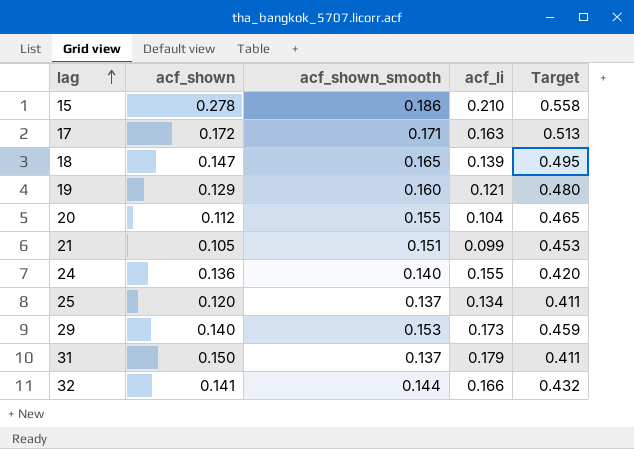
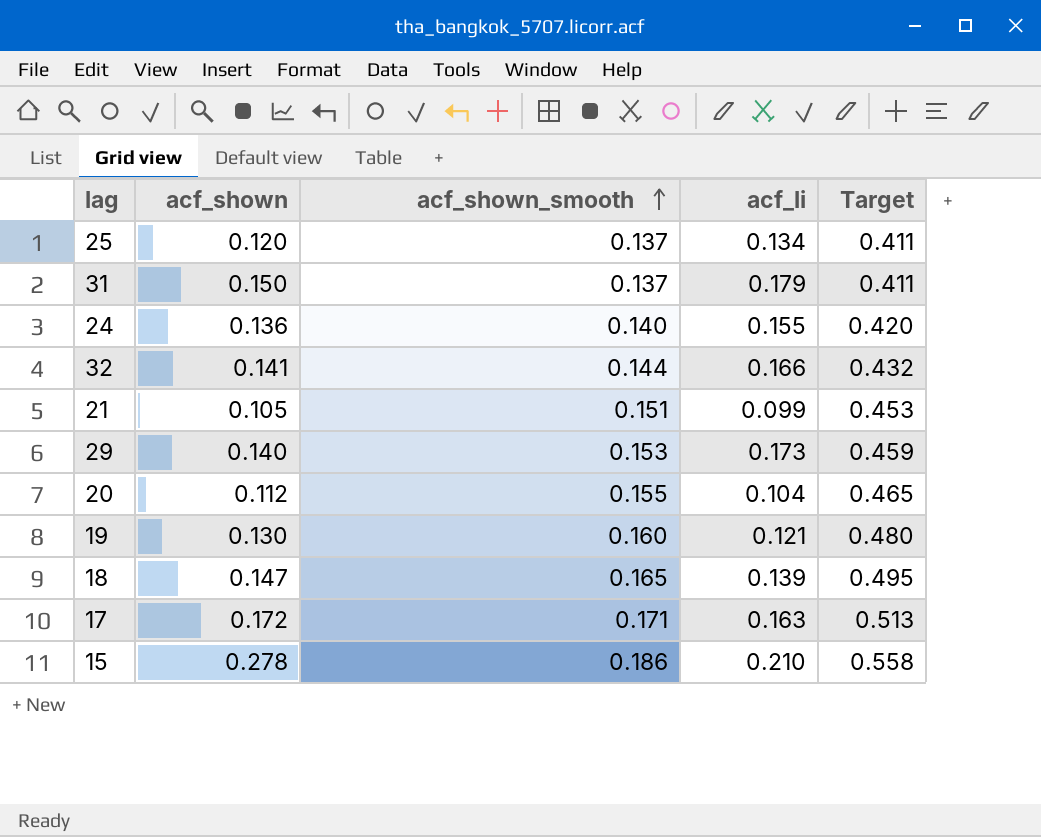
row order: lag ascending -> acf_shown_smooth ascending
19 | acf_shown: 0.129 -> 0.130

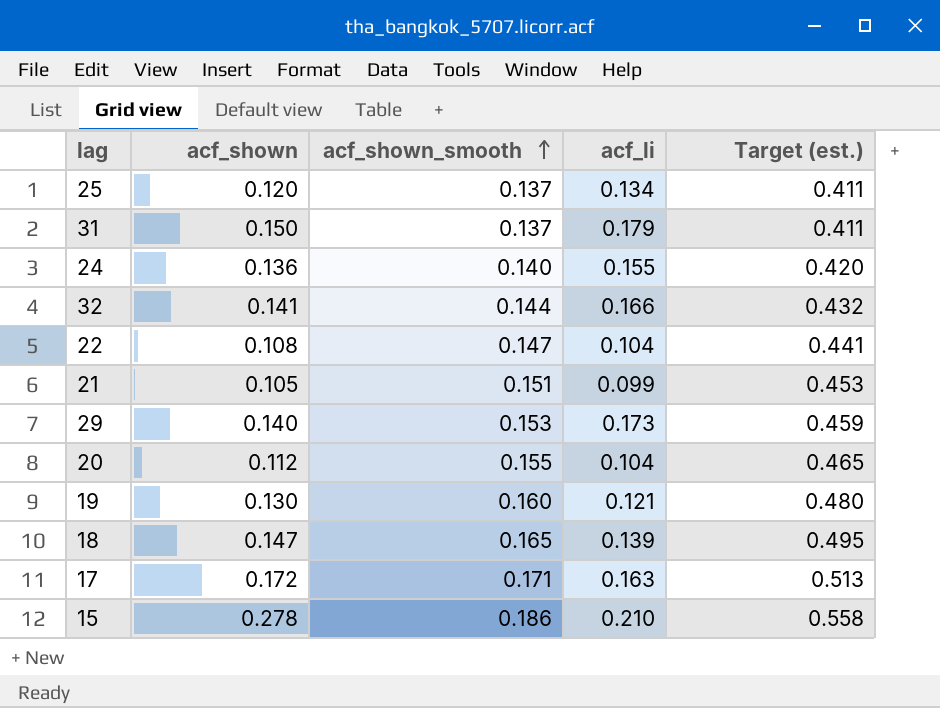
column name: Target -> Target (est.)
row 22: none -> 0.108 | 0.147 | 0.104 | 0.441

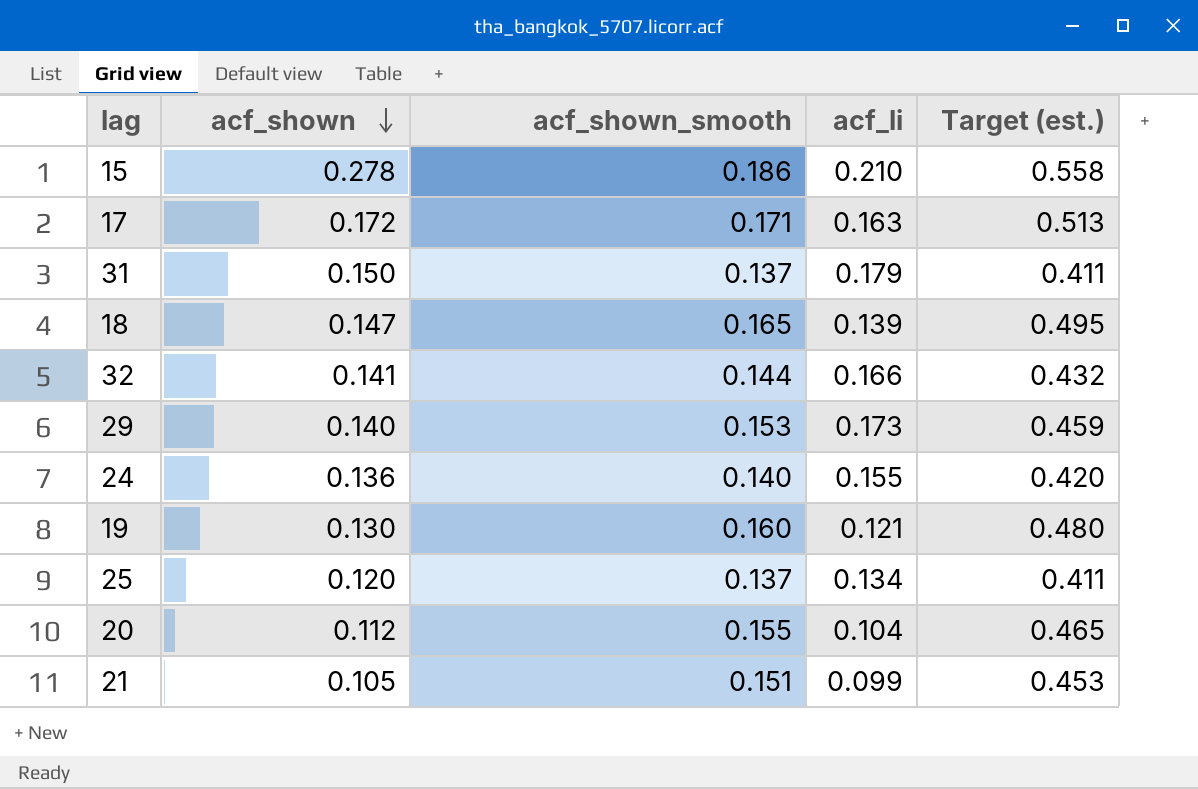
row order: acf_shown_smooth ascending -> acf_shown descending
row 22: 0.108 | 0.147 | 0.104 | 0.441 -> none

